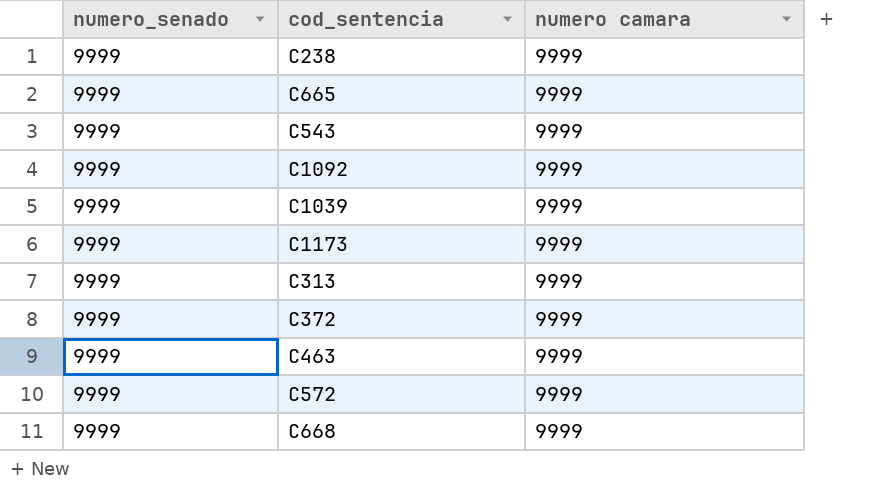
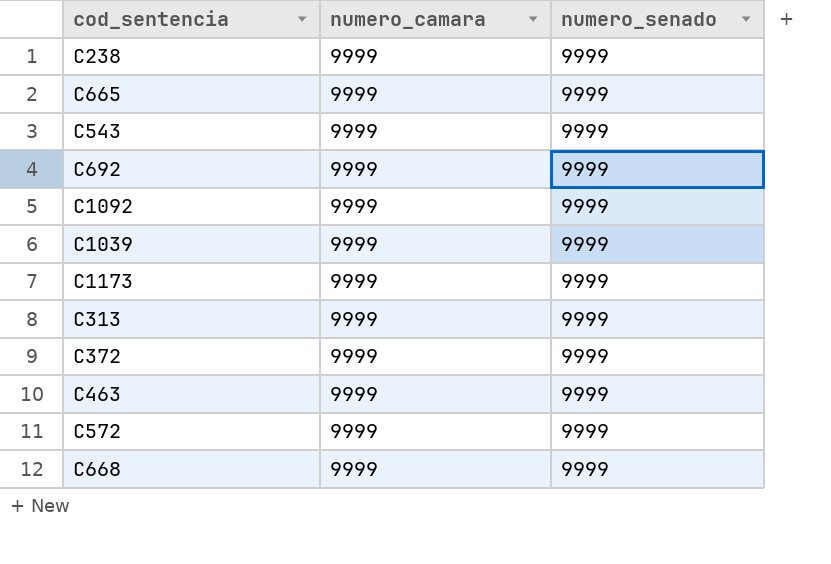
column name: numero camara -> numero_camara
column numero_senado | position: 1 -> 3
row C692: none -> 9999 | 9999

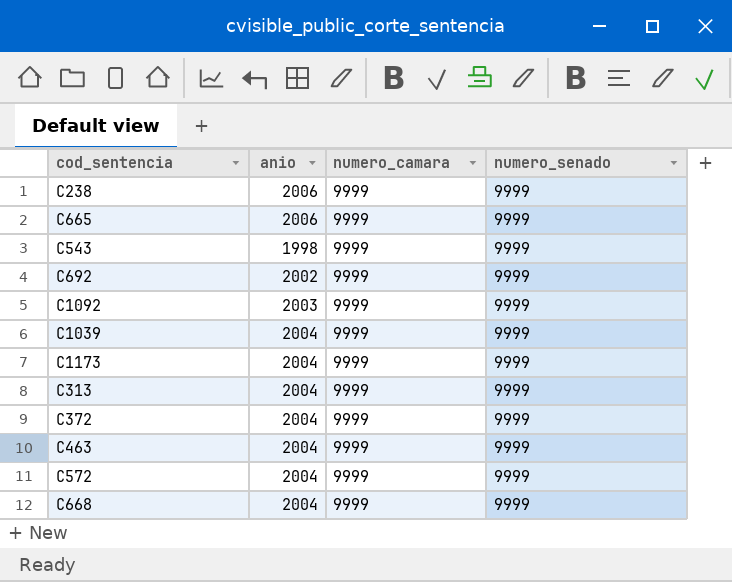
column anio | position: none -> 2

